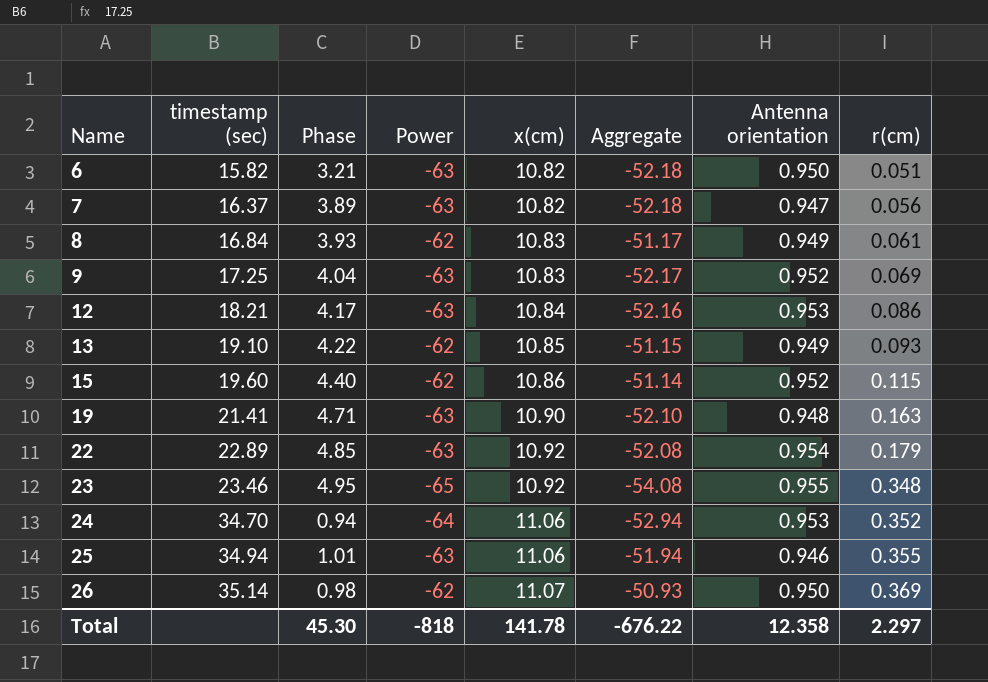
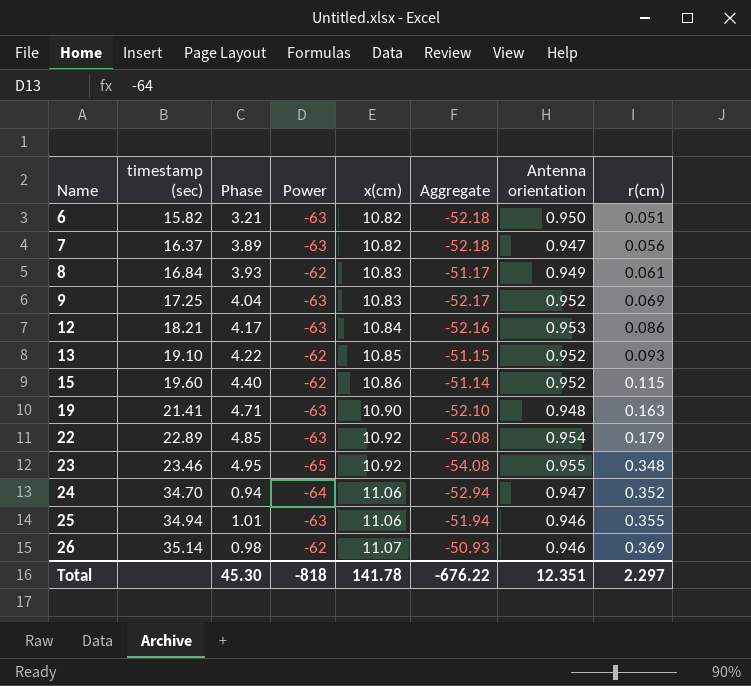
13 | Antenna orientation: 0.949 -> 0.952
24 | Antenna orientation: 0.953 -> 0.947
26 | Antenna orientation: 0.950 -> 0.946
Total | Antenna orientation: 12.358 -> 12.351

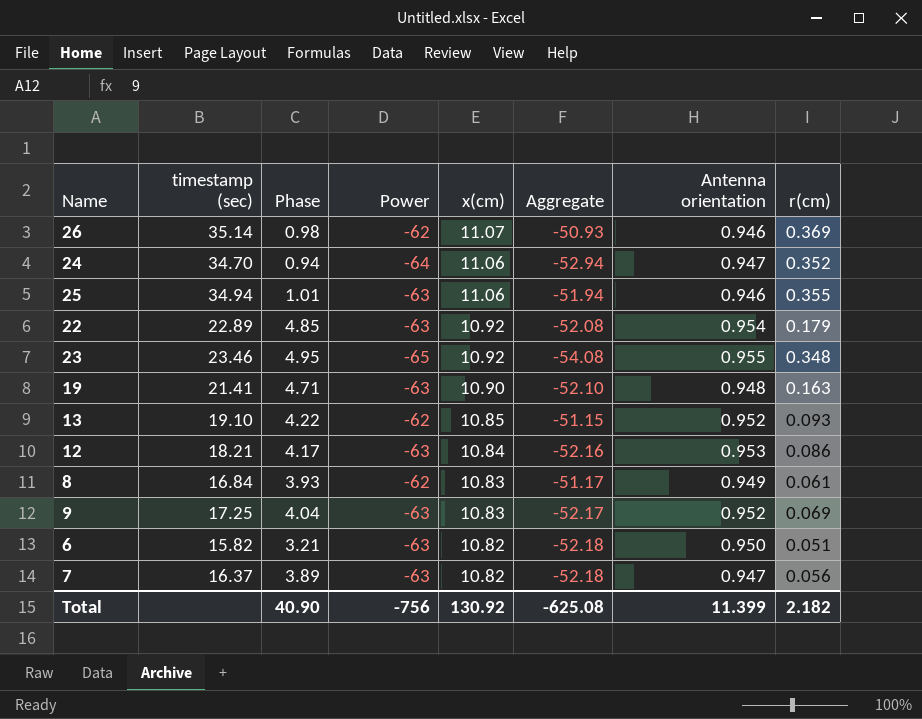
row order: Name ascending -> x(cm) descending
row 15: 19.60 | 4.40 | -62 | 10.86 | -51.14 | 0.952 | 0.115 -> none
Total | Phase: 45.30 -> 40.90
Total | Power: -818 -> -756
Total | x(cm): 141.78 -> 130.92
Total | Aggregate: -676.22 -> -625.08
Total | Antenna orientation: 12.351 -> 11.399
Total | r(cm): 2.297 -> 2.182

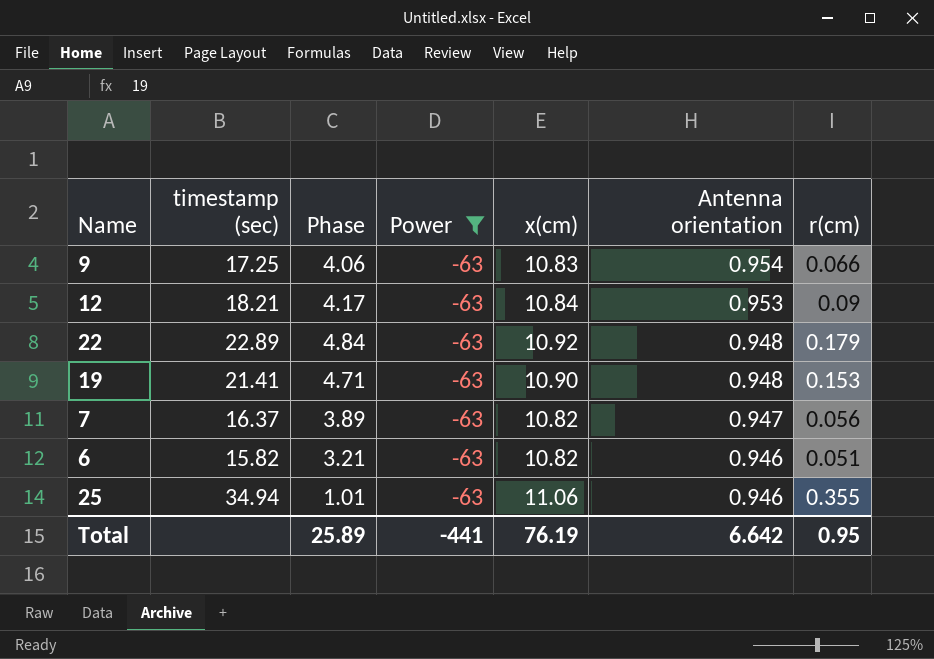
filter: none -> Power = -63
row order: x(cm) descending -> Antenna orientation descending
column Aggregate | formula: [Power] + [x(cm)] -> none
9 | Phase: 4.04 -> 4.06
9 | Antenna orientation: 0.952 -> 0.954
9 | r(cm): 0.069 -> 0.066
12 | r(cm): 0.086 -> 0.09
22 | Phase: 4.85 -> 4.84
22 | Antenna orientation: 0.954 -> 0.948
19 | r(cm): 0.163 -> 0.153
6 | Antenna orientation: 0.950 -> 0.946
Total | Phase: 40.90 -> 25.89
Total | Power: -756 -> -441
Total | x(cm): 130.92 -> 76.19
Total | Antenna orientation: 11.399 -> 6.642
Total | r(cm): 2.182 -> 0.95

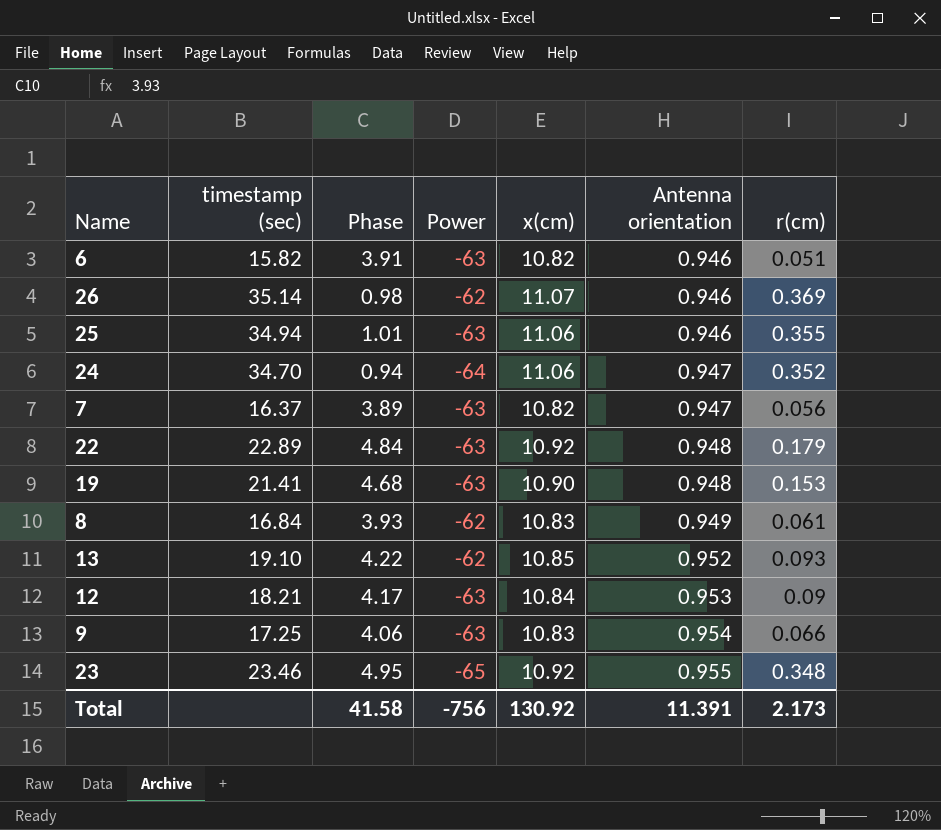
filter: Power = -63 -> none
row order: Antenna orientation descending -> Antenna orientation ascending
6 | Phase: 3.21 -> 3.91
19 | Phase: 4.71 -> 4.68
Total | Phase: 25.89 -> 41.58
Total | Power: -441 -> -756
Total | x(cm): 76.19 -> 130.92
Total | Antenna orientation: 6.642 -> 11.391
Total | r(cm): 0.95 -> 2.173

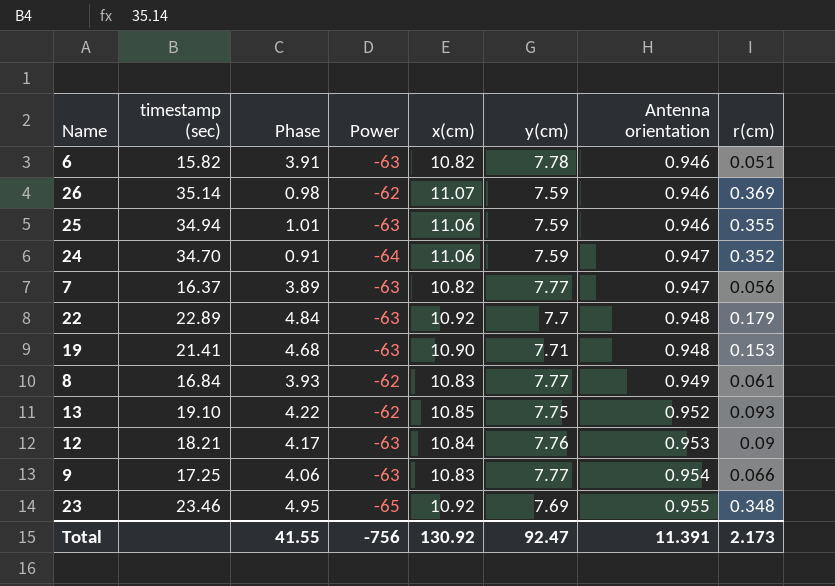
column y(cm) | position: none -> 6
24 | Phase: 0.94 -> 0.91
Total | Phase: 41.58 -> 41.55

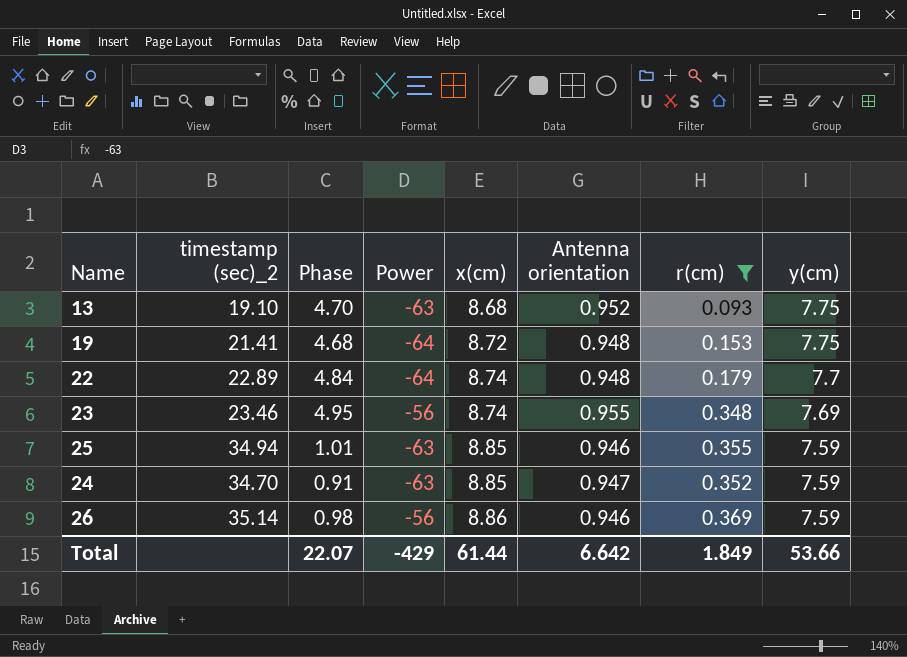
filter: none -> r(cm) >= 0.093
row order: Antenna orientation ascending -> x(cm) ascending
column name: timestamp (sec) -> timestamp (sec)_2
column y(cm) | position: 6 -> 8
13 | Phase: 4.22 -> 4.70
13 | Power: -62 -> -63
13 | x(cm): 10.85 -> 8.68
19 | Power: -63 -> -64
19 | x(cm): 10.90 -> 8.72
19 | y(cm): 7.71 -> 7.75
22 | Power: -63 -> -64
22 | x(cm): 10.92 -> 8.74
23 | Power: -65 -> -56
23 | x(cm): 10.92 -> 8.74
25 | x(cm): 11.06 -> 8.85
24 | Power: -64 -> -63
24 | x(cm): 11.06 -> 8.85
26 | Power: -62 -> -56
26 | x(cm): 11.07 -> 8.86
Total | Phase: 41.55 -> 22.07
Total | Power: -756 -> -429
Total | x(cm): 130.92 -> 61.44
Total | Antenna orientation: 11.391 -> 6.642
Total | r(cm): 2.173 -> 1.849
Total | y(cm): 92.47 -> 53.66

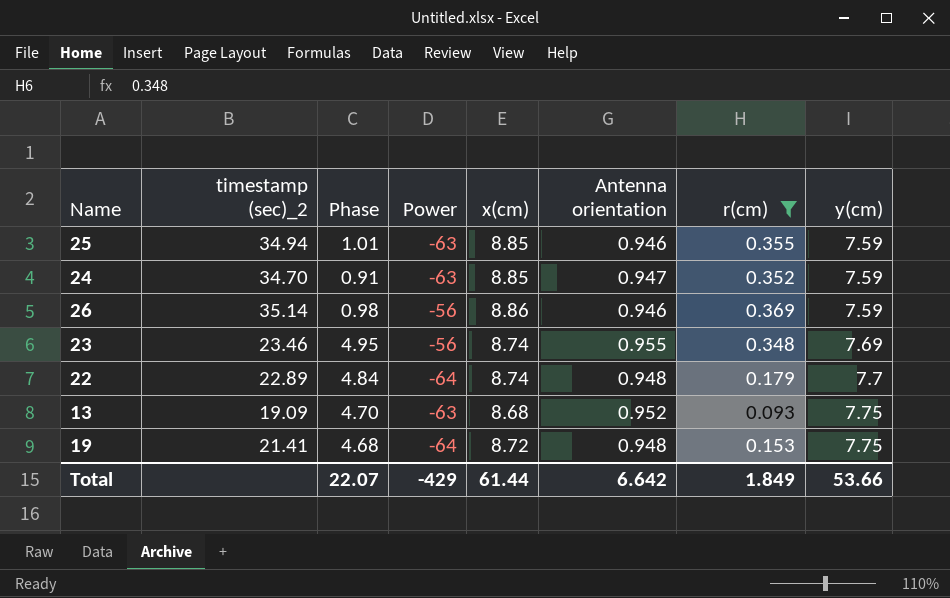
row order: x(cm) ascending -> y(cm) ascending
13 | timestamp (sec)_2: 19.10 -> 19.09

